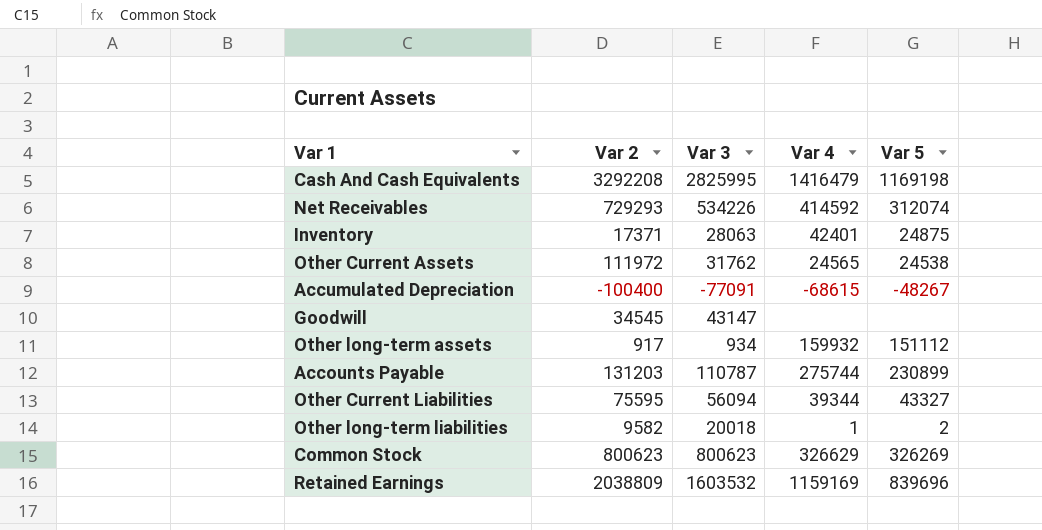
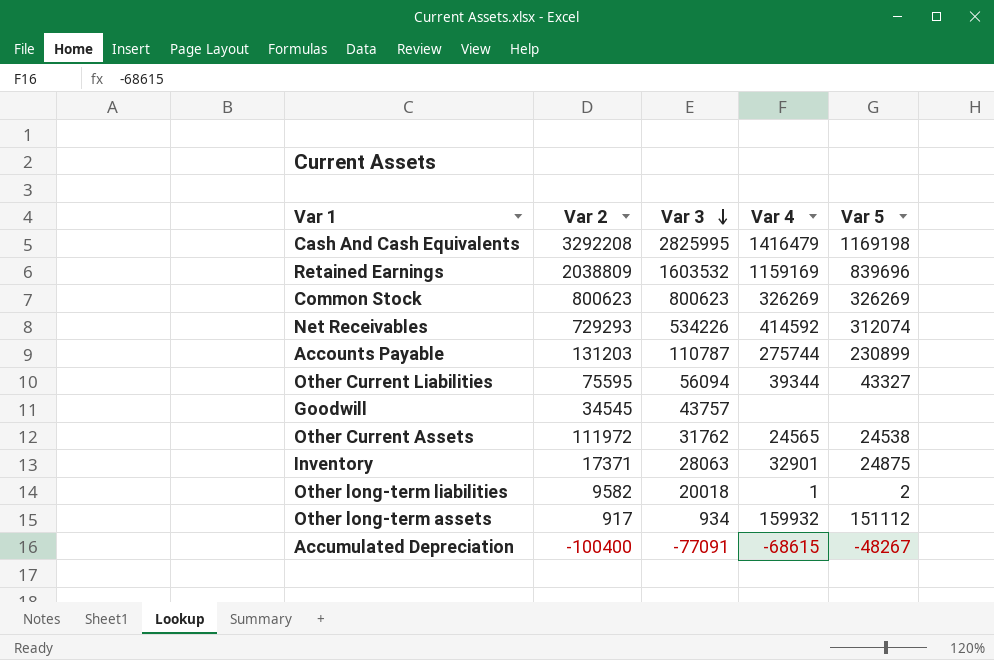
row order: none -> Var 3 descending
Common Stock | Var 4: 326629 -> 326269
Goodwill | Var 3: 43147 -> 43757
Inventory | Var 4: 42401 -> 32901

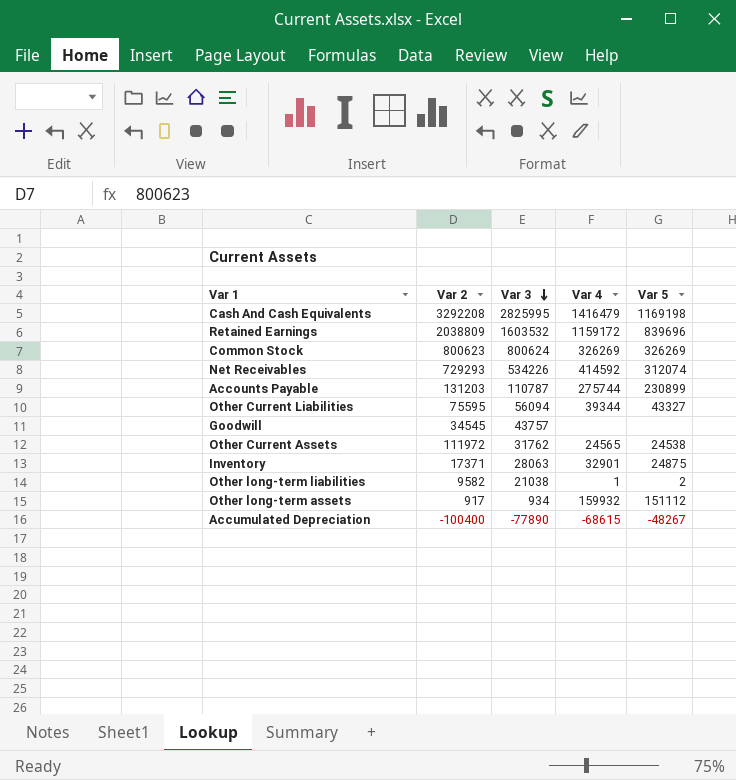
Retained Earnings | Var 4: 1159169 -> 1159172
Common Stock | Var 3: 800623 -> 800624
Other long-term liabilities | Var 3: 20018 -> 21038
Accumulated Depreciation | Var 3: -77091 -> -77890

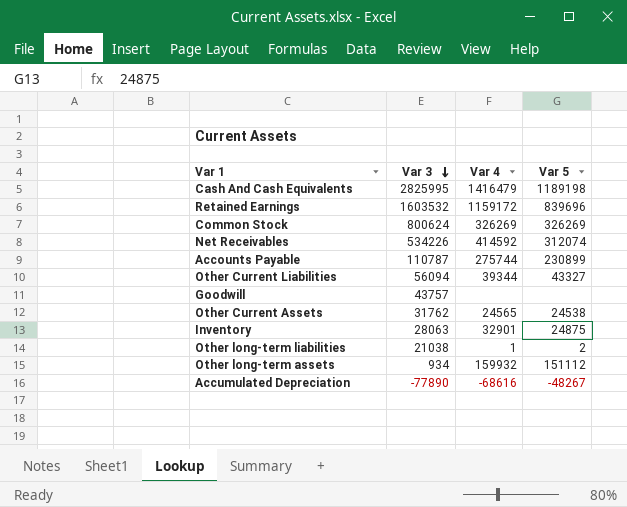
column Var 2 | position: 2 -> none
Cash And Cash Equivalents | Var 5: 1169198 -> 1189198
Accumulated Depreciation | Var 4: -68615 -> -68616

